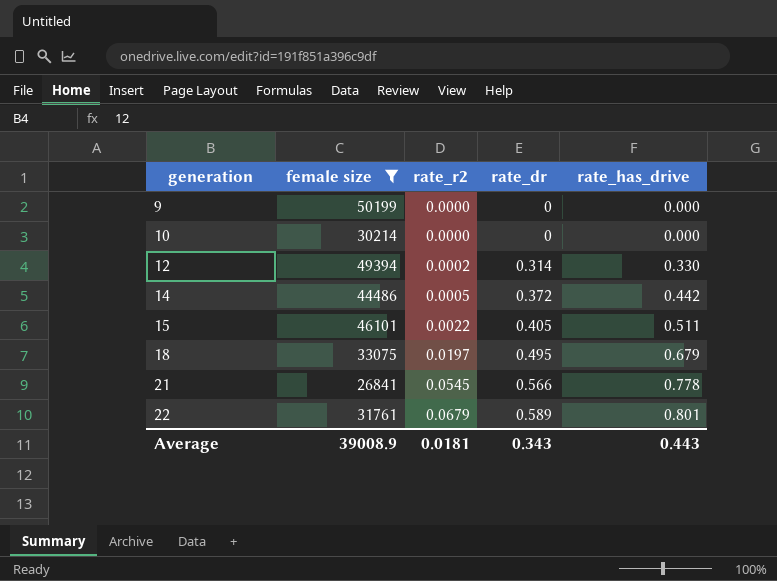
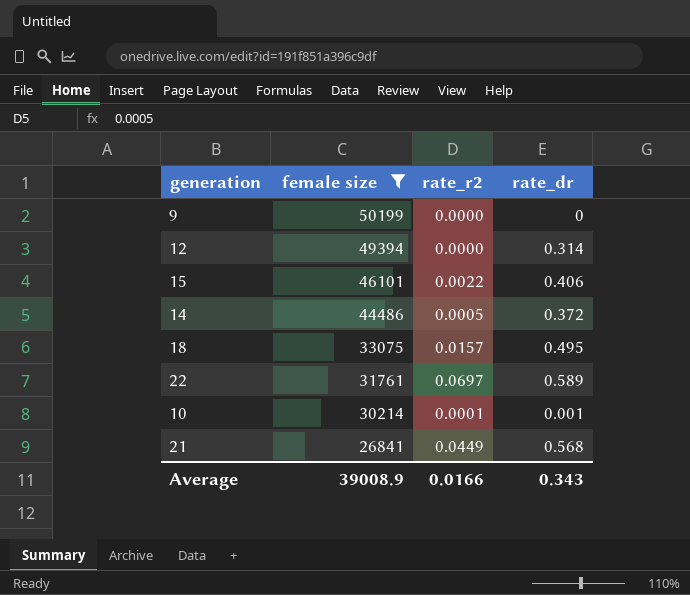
row order: generation ascending -> female size descending
column rate_has_drive | position: 5 -> none
12 | rate_r2: 0.0002 -> 0.0000
15 | rate_dr: 0.405 -> 0.406
18 | rate_r2: 0.0197 -> 0.0157
22 | rate_r2: 0.0679 -> 0.0697
10 | rate_r2: 0.0000 -> 0.0001
10 | rate_dr: 0 -> 0.001
21 | rate_r2: 0.0545 -> 0.0449
21 | rate_dr: 0.566 -> 0.568
Average | rate_r2: 0.0181 -> 0.0166

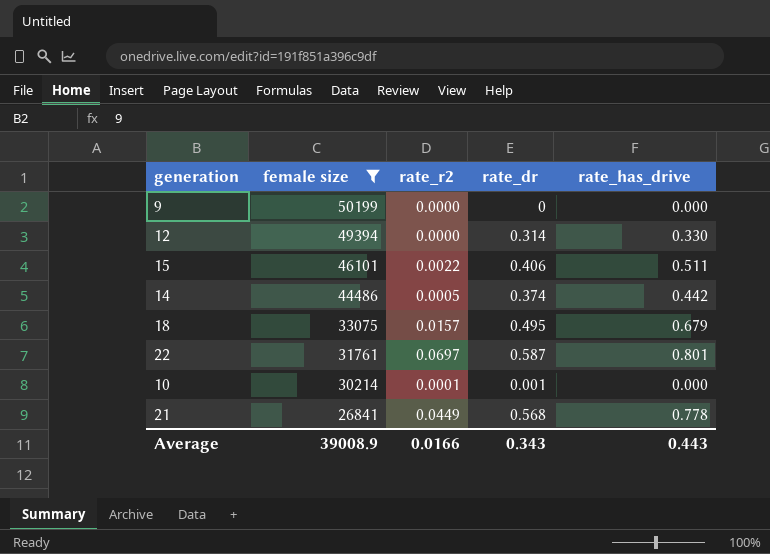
column rate_has_drive | position: none -> 5
14 | rate_dr: 0.372 -> 0.374
22 | rate_dr: 0.589 -> 0.587

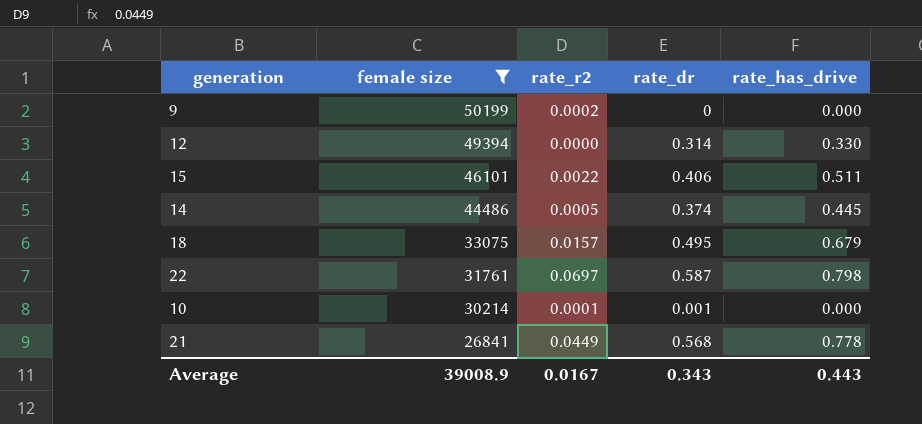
9 | rate_r2: 0.0000 -> 0.0002
14 | rate_has_drive: 0.442 -> 0.445
22 | rate_has_drive: 0.801 -> 0.798
Average | rate_r2: 0.0166 -> 0.0167

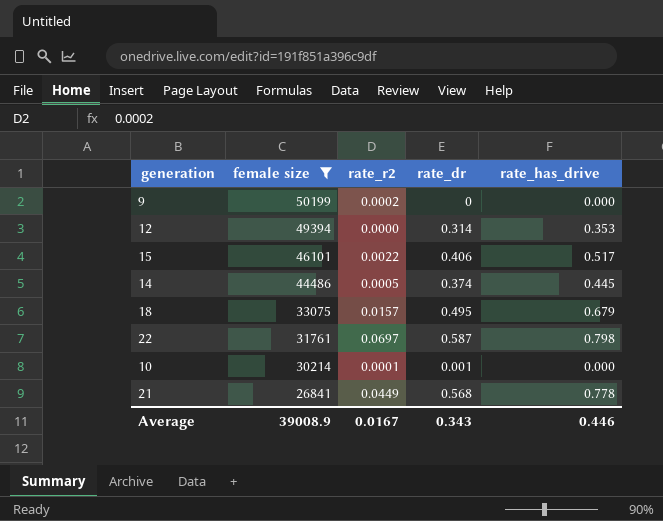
12 | rate_has_drive: 0.330 -> 0.353
15 | rate_has_drive: 0.511 -> 0.517
Average | rate_has_drive: 0.443 -> 0.446

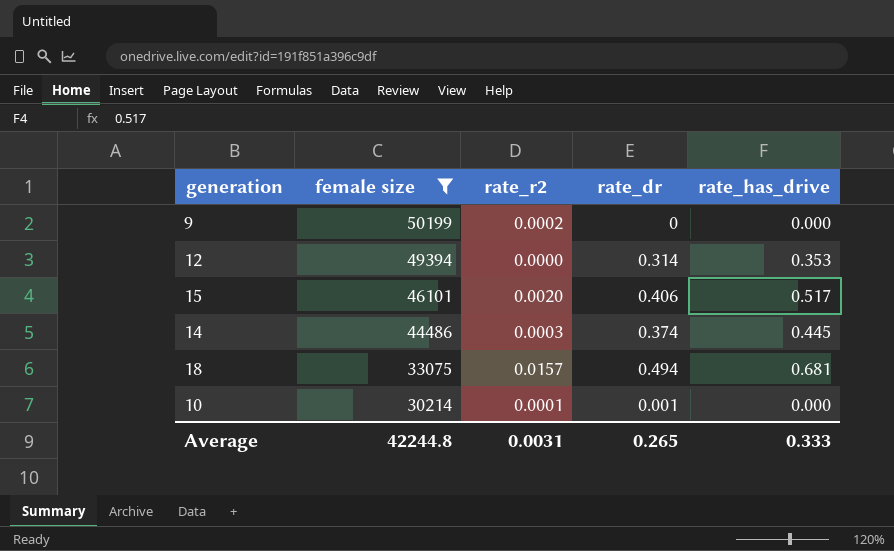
row 22: 31761 | 0.0697 | 0.587 | 0.798 -> none
row 21: 26841 | 0.0449 | 0.568 | 0.778 -> none
15 | rate_r2: 0.0022 -> 0.0020
14 | rate_r2: 0.0005 -> 0.0003
18 | rate_dr: 0.495 -> 0.494
18 | rate_has_drive: 0.679 -> 0.681
Average | female size: 39008.9 -> 42244.8
Average | rate_r2: 0.0167 -> 0.0031
Average | rate_dr: 0.343 -> 0.265
Average | rate_has_drive: 0.446 -> 0.333

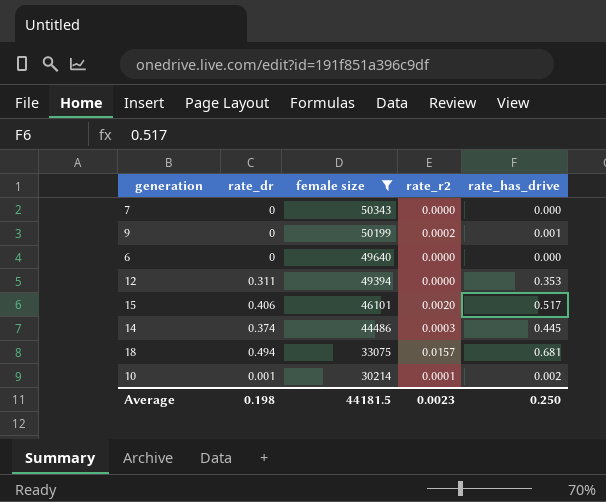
column rate_dr | position: 4 -> 2
row 7: none -> 0 | 50343 | 0.0000 | 0.000
9 | rate_has_drive: 0.000 -> 0.001
row 6: none -> 0 | 49640 | 0.0000 | 0.000
12 | rate_dr: 0.314 -> 0.311
10 | rate_has_drive: 0.000 -> 0.002
Average | rate_dr: 0.265 -> 0.198
Average | female size: 42244.8 -> 44181.5
Average | rate_r2: 0.0031 -> 0.0023
Average | rate_has_drive: 0.333 -> 0.250

